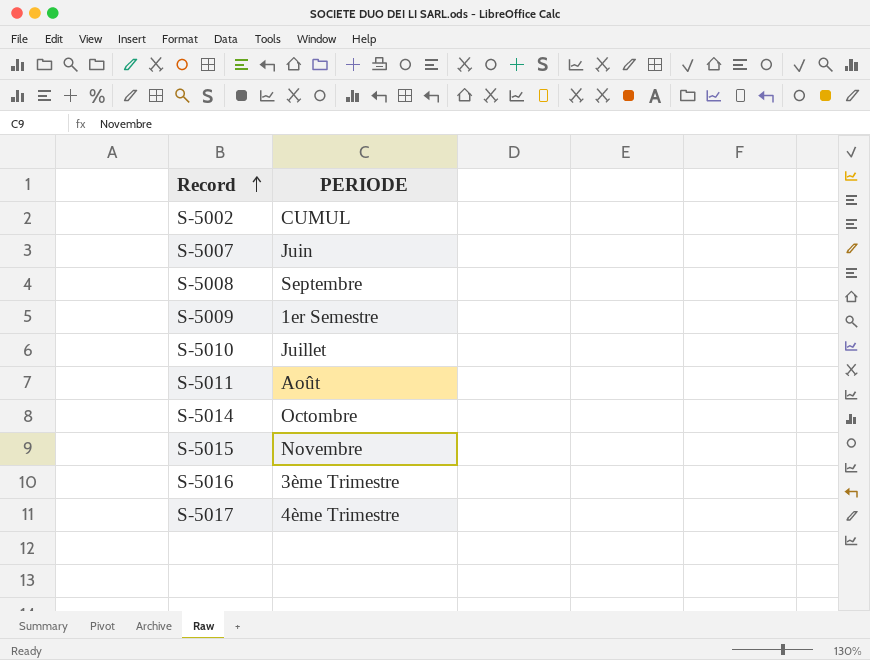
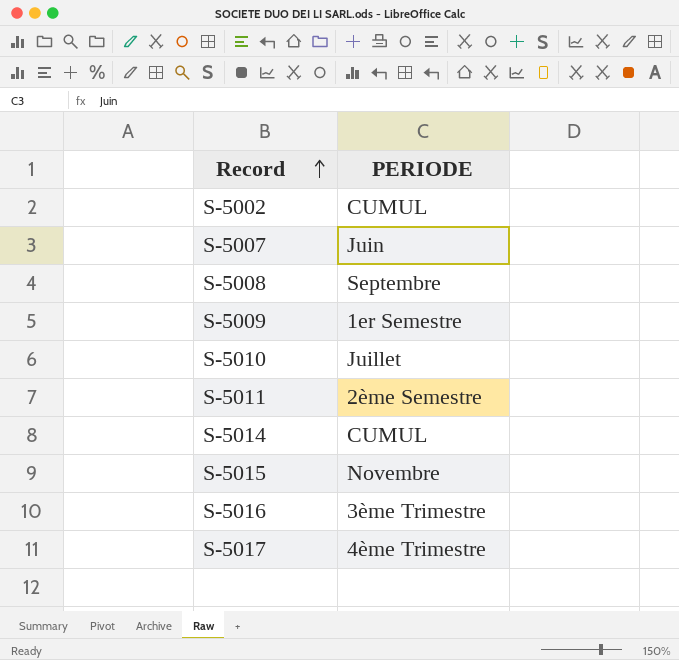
S-5011 | PERIODE: Août -> 2ème Semestre
S-5014 | PERIODE: Octombre -> CUMUL

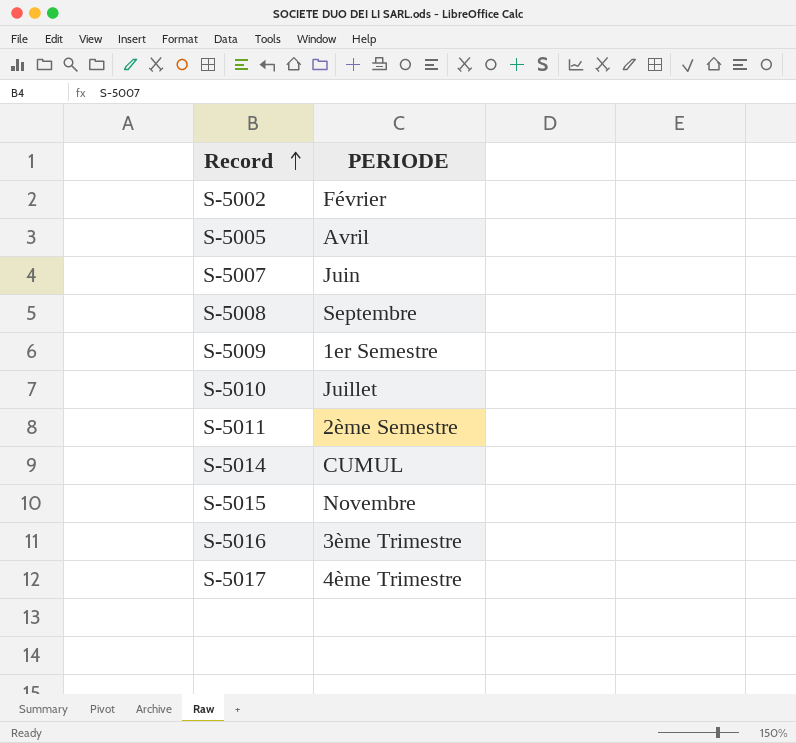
S-5002 | PERIODE: CUMUL -> Février
row S-5005: none -> Avril

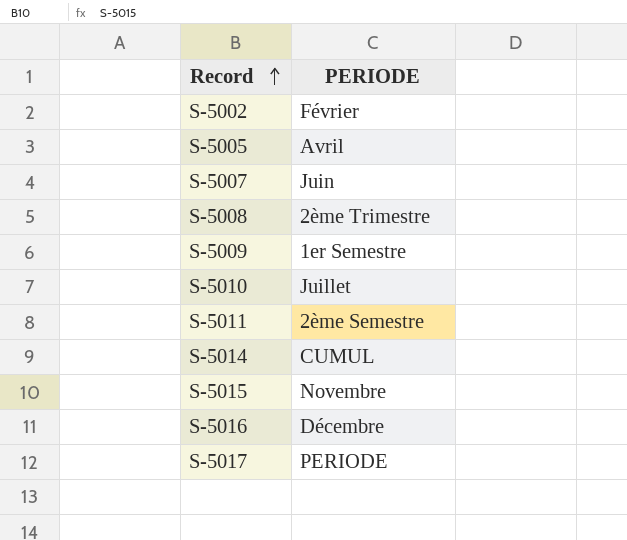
S-5008 | PERIODE: Septembre -> 2ème Trimestre
S-5016 | PERIODE: 3ème Trimestre -> Décembre
S-5017 | PERIODE: 4ème Trimestre -> PERIODE

